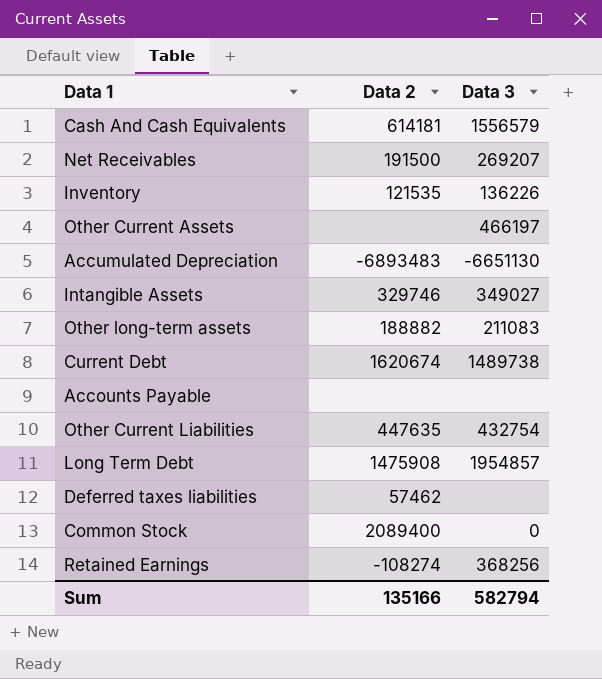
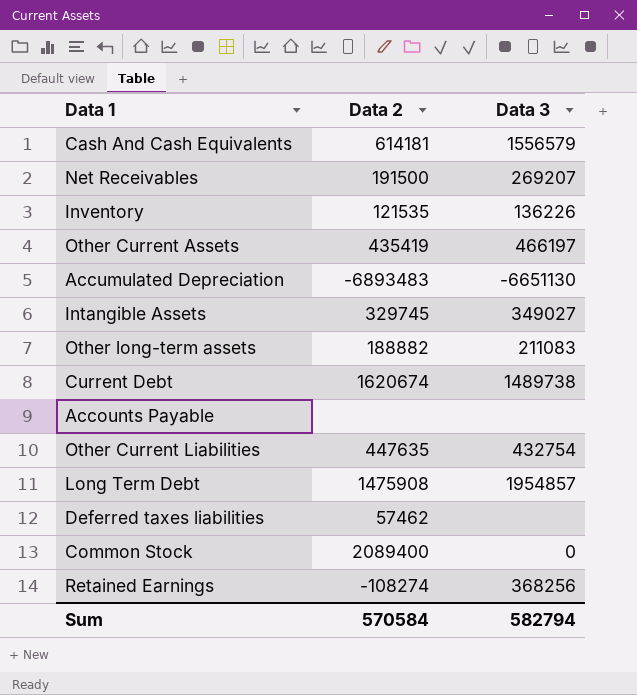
Other Current Assets | Data 2: none -> 435419
Intangible Assets | Data 2: 329746 -> 329745
Sum | Data 2: 135166 -> 570584

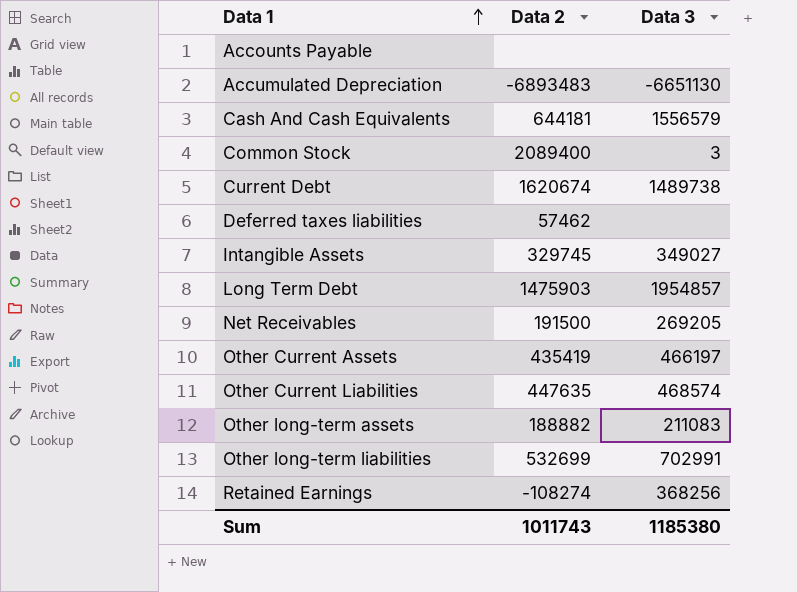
row order: none -> Data 1 ascending
row Inventory: 121535 | 136226 -> none
Cash And Cash Equivalents | Data 2: 614181 -> 644181
Common Stock | Data 3: 0 -> 3
Long Term Debt | Data 2: 1475908 -> 1475903
Net Receivables | Data 3: 269207 -> 269205
Other Current Liabilities | Data 3: 432754 -> 468574
row Other long-term liabilities: none -> 532699 | 702991
Sum | Data 2: 570584 -> 1011743
Sum | Data 3: 582794 -> 1185380

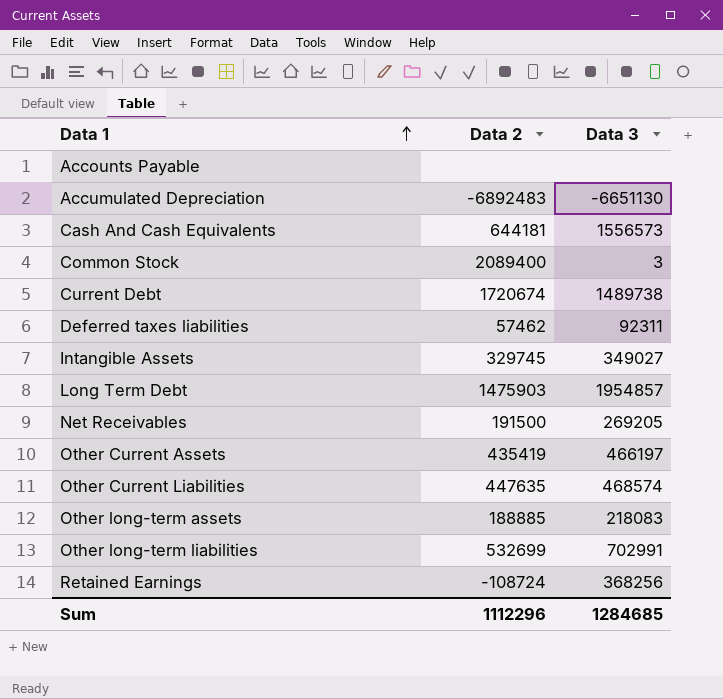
Accumulated Depreciation | Data 2: -6893483 -> -6892483
Cash And Cash Equivalents | Data 3: 1556579 -> 1556573
Current Debt | Data 2: 1620674 -> 1720674
Deferred taxes liabilities | Data 3: none -> 92311
Other long-term assets | Data 2: 188882 -> 188885
Other long-term assets | Data 3: 211083 -> 218083
Retained Earnings | Data 2: -108274 -> -108724
Sum | Data 2: 1011743 -> 1112296
Sum | Data 3: 1185380 -> 1284685

